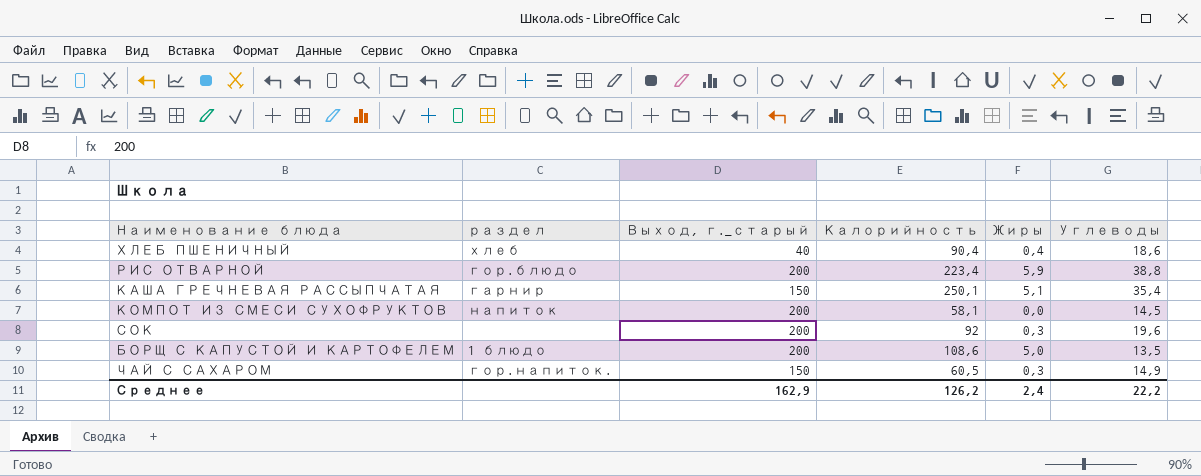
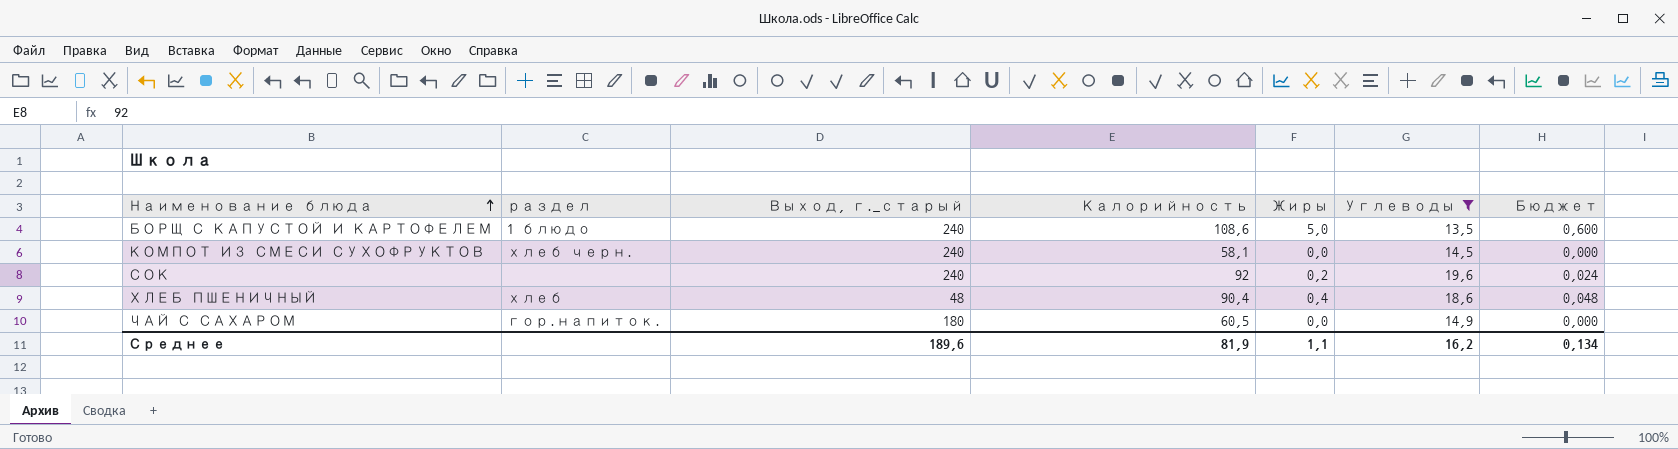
filter: none -> Углеводы <= 19,6
row order: none -> Наименование блюда ascending
column Бюджет | formula: none -> [Жиры] * 0,12
БОРЩ С КАПУСТОЙ И КАРТОФЕЛЕМ | Выход, г._старый: 200 -> 240
КОМПОТ ИЗ СМЕСИ СУХОФРУКТОВ | раздел: напиток -> хлеб черн.
КОМПОТ ИЗ СМЕСИ СУХОФРУКТОВ | Выход, г._старый: 200 -> 240
СОК | Выход, г._старый: 200 -> 240
СОК | Жиры: 0,3 -> 0,2
ХЛЕБ ПШЕНИЧНЫЙ | Выход, г._старый: 40 -> 48
ЧАЙ С САХАРОМ | Выход, г._старый: 150 -> 180
ЧАЙ С САХАРОМ | Жиры: 0,3 -> 0,0
Среднее | Выход, г._старый: 162,9 -> 189,6
Среднее | Калорийность: 126,2 -> 81,9
Среднее | Жиры: 2,4 -> 1,1
Среднее | Углеводы: 22,2 -> 16,2

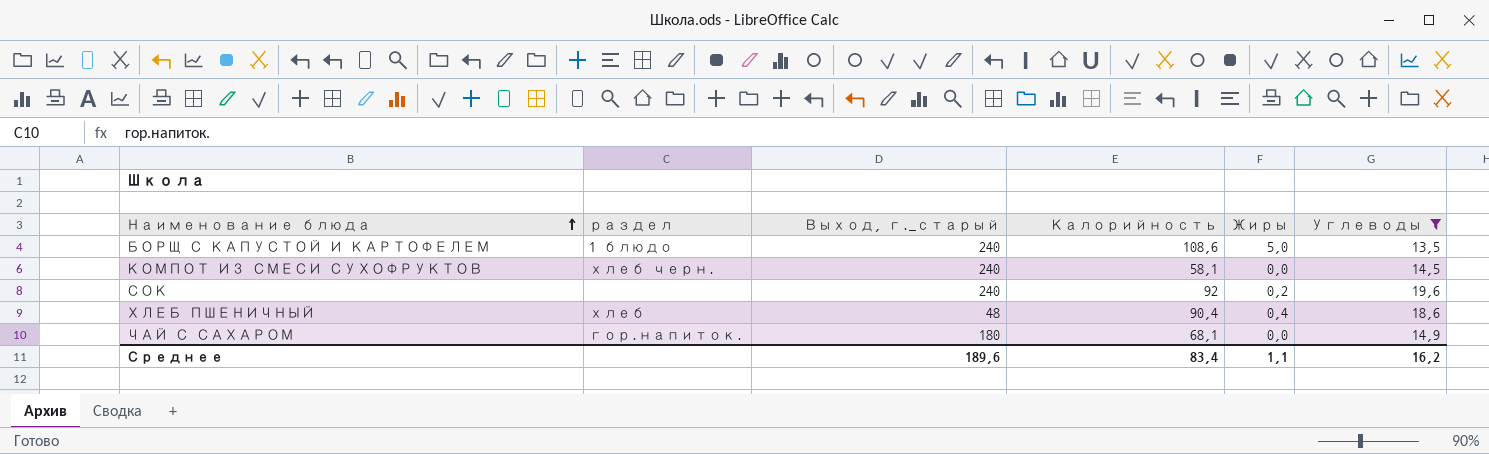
column Бюджет | formula: [Жиры] * 0,12 -> none
ЧАЙ С САХАРОМ | Калорийность: 60,5 -> 68,1
Среднее | Калорийность: 81,9 -> 83,4

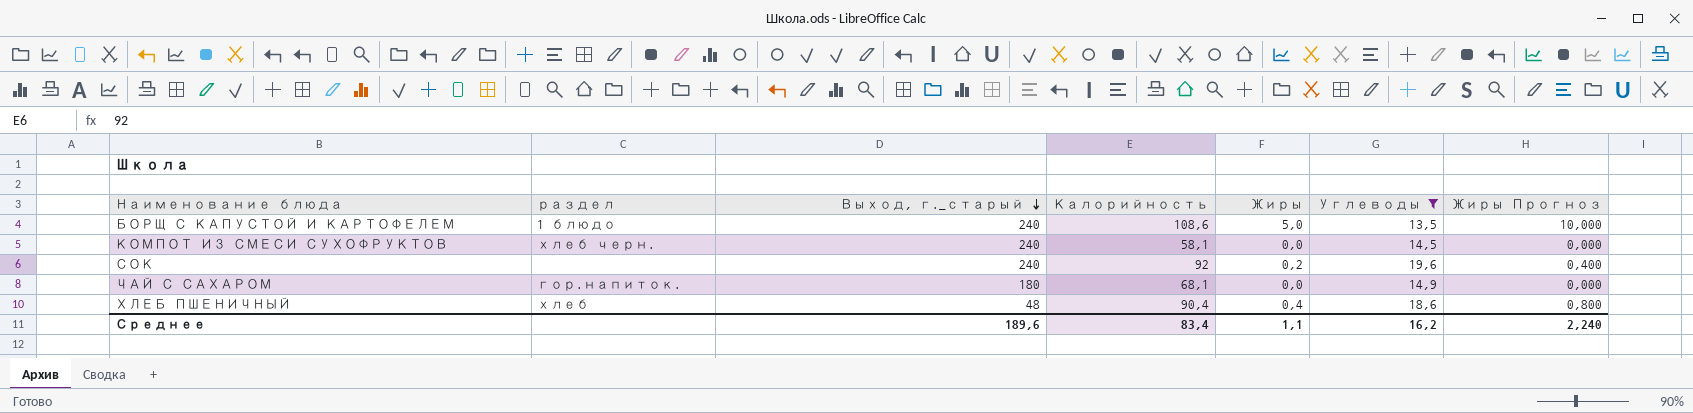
row order: Наименование блюда ascending -> Выход, г._старый descending
column Жиры Прогноз | formula: none -> [Жиры] * 2

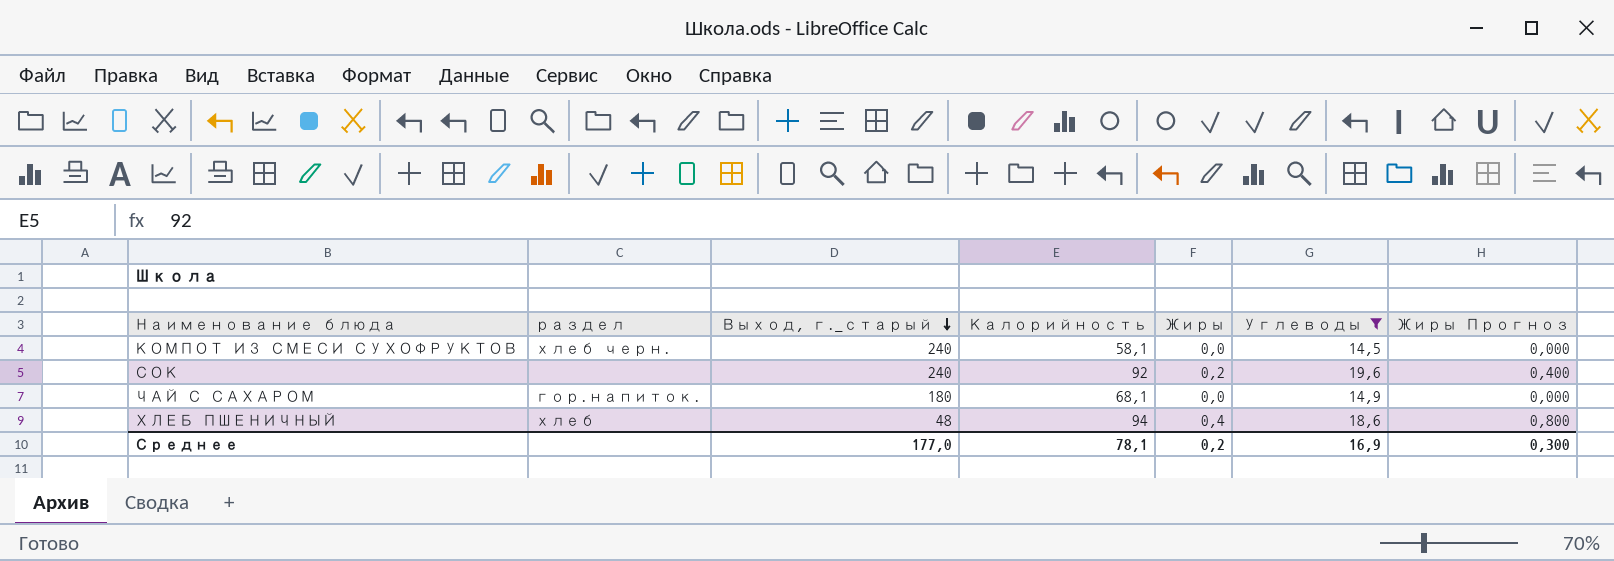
row БОРЩ С КАПУСТОЙ И КАРТОФЕЛЕМ: 1 блюдо | 240 | 108,6 | 5,0 | 13,5 | 10,000 -> none
ХЛЕБ ПШЕНИЧНЫЙ | Калорийность: 90,4 -> 94
Среднее | Выход, г._старый: 189,6 -> 177,0
Среднее | Калорийность: 83,4 -> 78,1
Среднее | Жиры: 1,1 -> 0,2
Среднее | Углеводы: 16,2 -> 16,9
Среднее | Жиры Прогноз: 2,240 -> 0,300

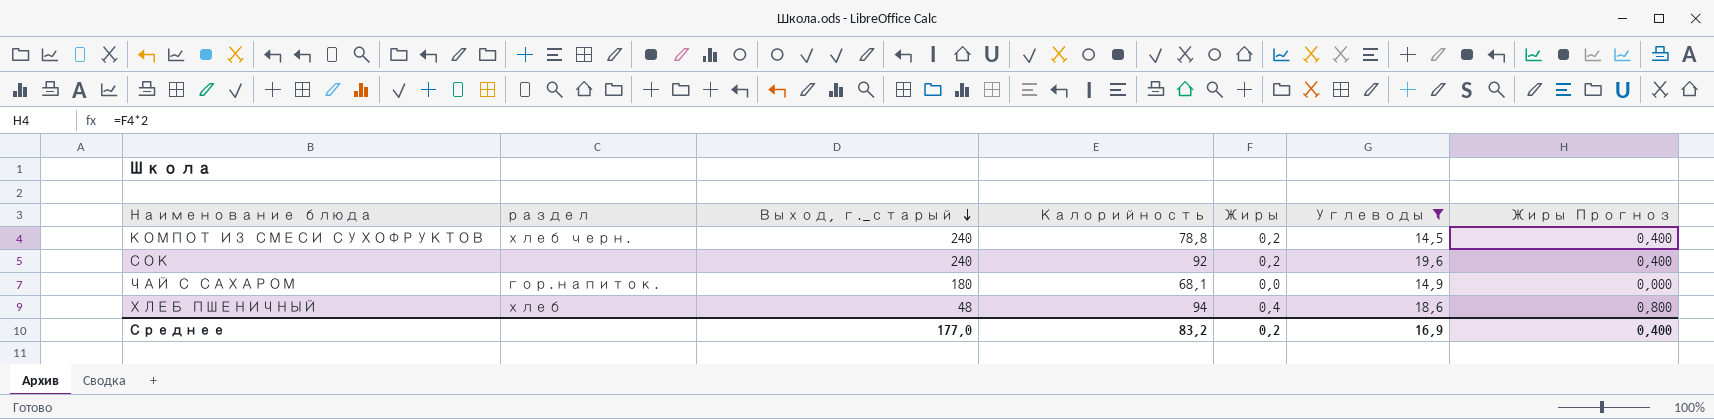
КОМПОТ ИЗ СМЕСИ СУХОФРУКТОВ | Калорийность: 58,1 -> 78,8
КОМПОТ ИЗ СМЕСИ СУХОФРУКТОВ | Жиры: 0,0 -> 0,2
КОМПОТ ИЗ СМЕСИ СУХОФРУКТОВ | Жиры Прогноз: 0,000 -> 0,400
Среднее | Калорийность: 78,1 -> 83,2
Среднее | Жиры Прогноз: 0,300 -> 0,400

